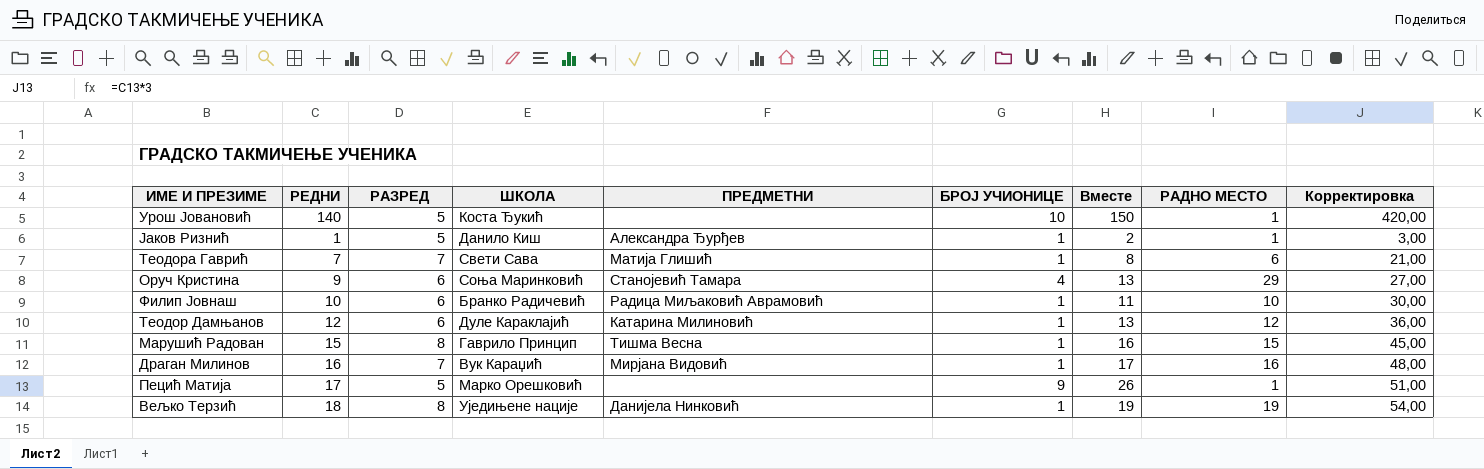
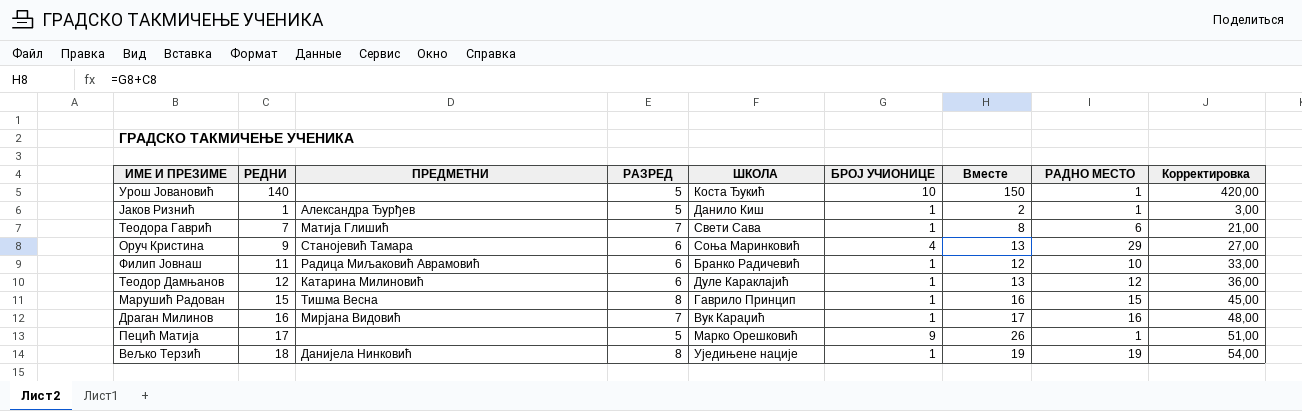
column ПРЕДМЕТНИ | position: 5 -> 3
Филип Јовнаш | РЕДНИ: 10 -> 11
Филип Јовнаш | Вместе: 11 -> 12
Филип Јовнаш | Корректировка: 30,00 -> 33,00

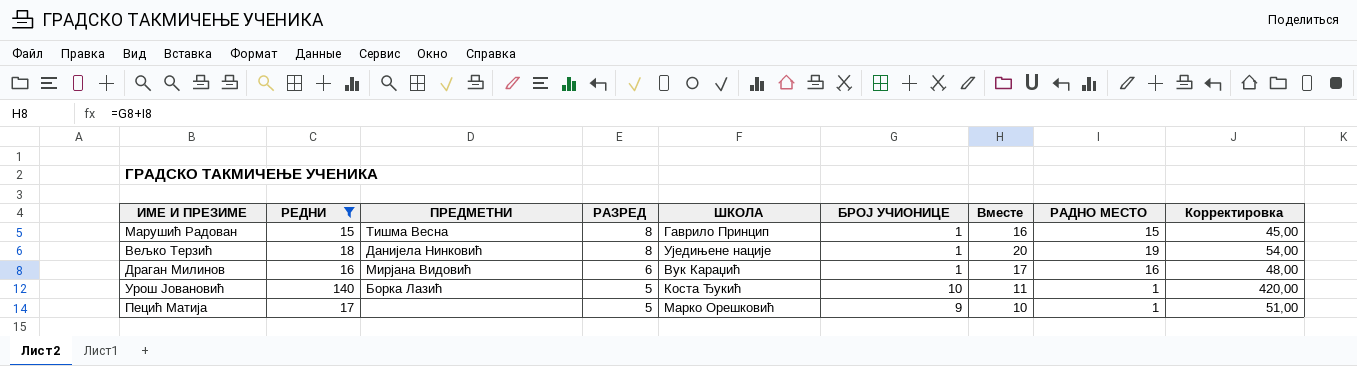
filter: none -> РЕДНИ >= 15
row order: none -> РАЗРЕД descending
column Вместе | formula: [РЕДНИ] + [БРОЈ УЧИОНИЦЕ] -> [БРОЈ УЧИОНИЦЕ] + [РАДНО МЕСТО]
Драган Милинов | РАЗРЕД: 7 -> 6
Урош Јовановић | ПРЕДМЕТНИ: none -> Борка Лазић

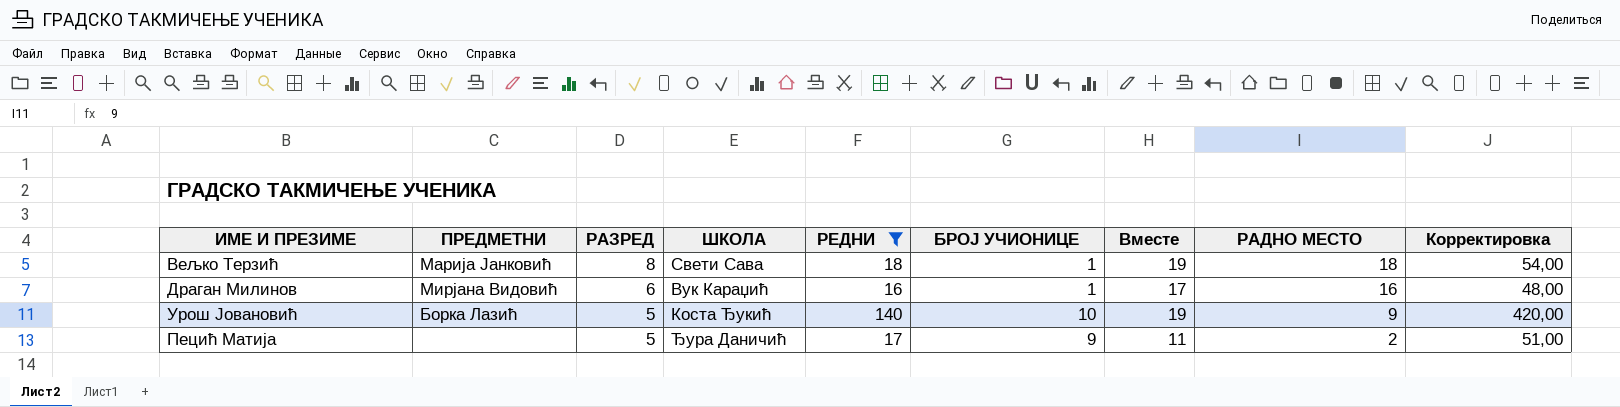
column РЕДНИ | position: 2 -> 5
row Марушић Радован: 15 | Тишма Весна | 8 | Гаврило Принцип | 1 | 16 | 15 | 45,00 -> none
Вељко Терзић | ПРЕДМЕТНИ: Данијела Нинковић -> Марија Јанковић
Вељко Терзић | ШКОЛА: Уједињене нације -> Свети Сава
Вељко Терзић | Вместе: 20 -> 19
Вељко Терзић | РАДНО МЕСТО: 19 -> 18
Урош Јовановић | Вместе: 11 -> 19
Урош Јовановић | РАДНО МЕСТО: 1 -> 9
Пецић Матија | ШКОЛА: Марко Орешковић -> Ђура Даничић
Пецић Матија | Вместе: 10 -> 11
Пецић Матија | РАДНО МЕСТО: 1 -> 2

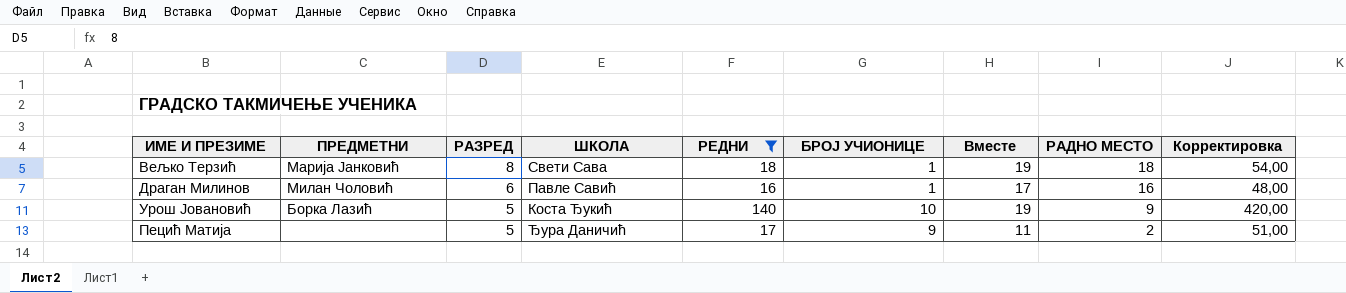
Драган Милинов | ПРЕДМЕТНИ: Мирјана Видовић -> Милан Чоловић
Драган Милинов | ШКОЛА: Вук Караџић -> Павле Савић

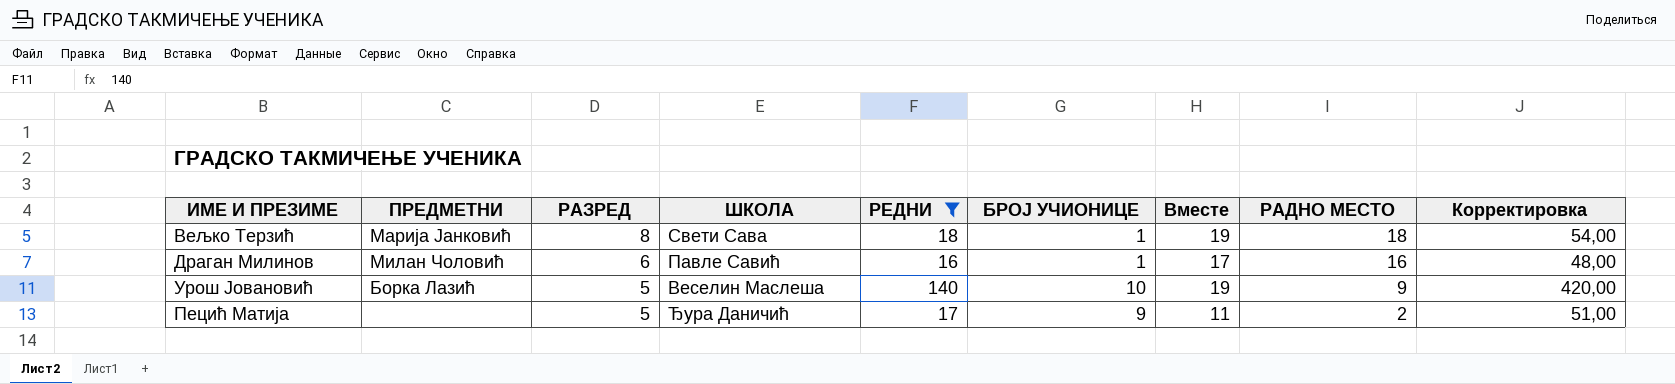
Урош Јовановић | ШКОЛА: Коста Ђукић -> Веселин Маслеша

